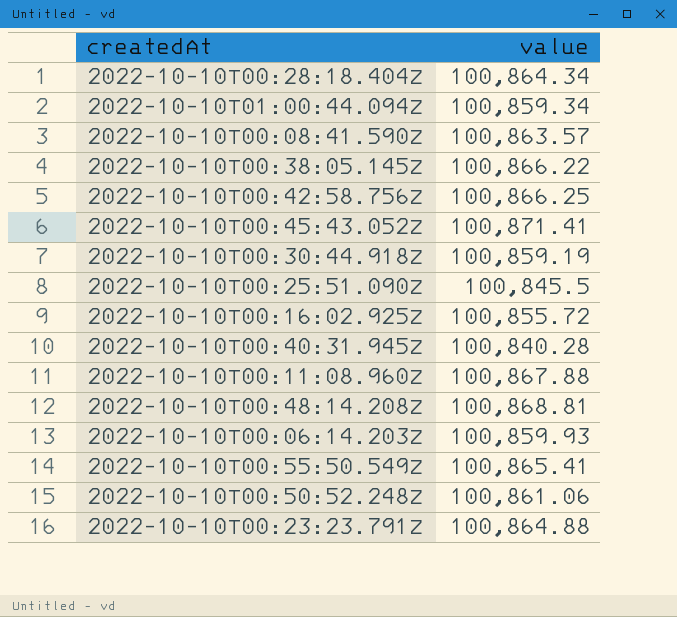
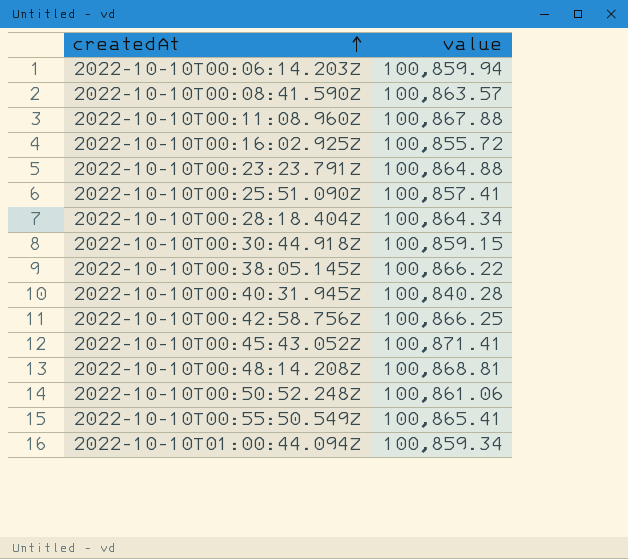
row order: none -> createdAt ascending
2022-10-10T00:06:14.203Z | value: 100,859.93 -> 100,859.94
2022-10-10T00:25:51.090Z | value: 100,845.5 -> 100,857.41
2022-10-10T00:30:44.918Z | value: 100,859.19 -> 100,859.15

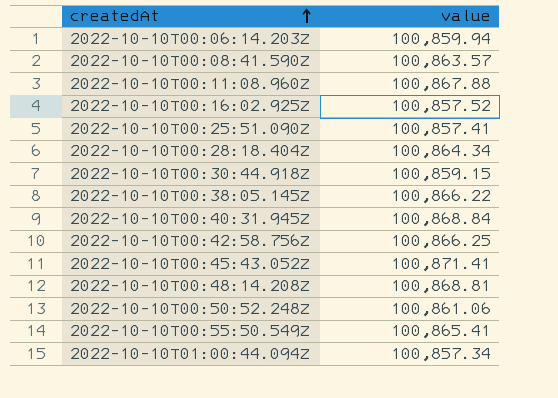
row 2022-10-10T00:23:23.791Z: 100,864.88 -> none
2022-10-10T00:16:02.925Z | value: 100,855.72 -> 100,857.52
2022-10-10T00:40:31.945Z | value: 100,840.28 -> 100,868.84
2022-10-10T01:00:44.094Z | value: 100,859.34 -> 100,857.34

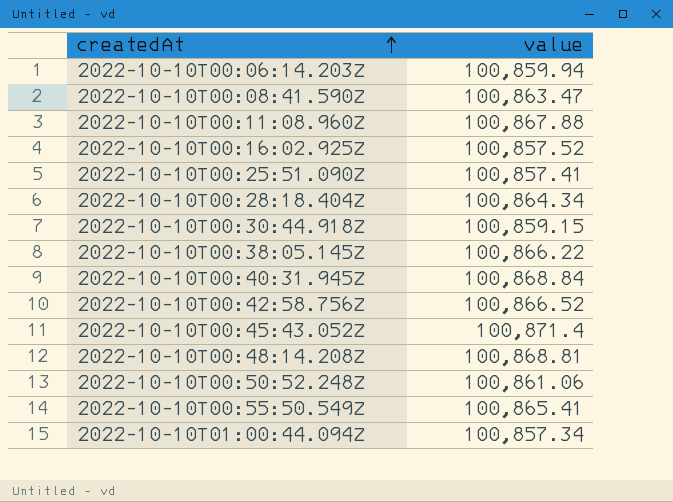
2022-10-10T00:08:41.590Z | value: 100,863.57 -> 100,863.47
2022-10-10T00:42:58.756Z | value: 100,866.25 -> 100,866.52
2022-10-10T00:45:43.052Z | value: 100,871.41 -> 100,871.4

